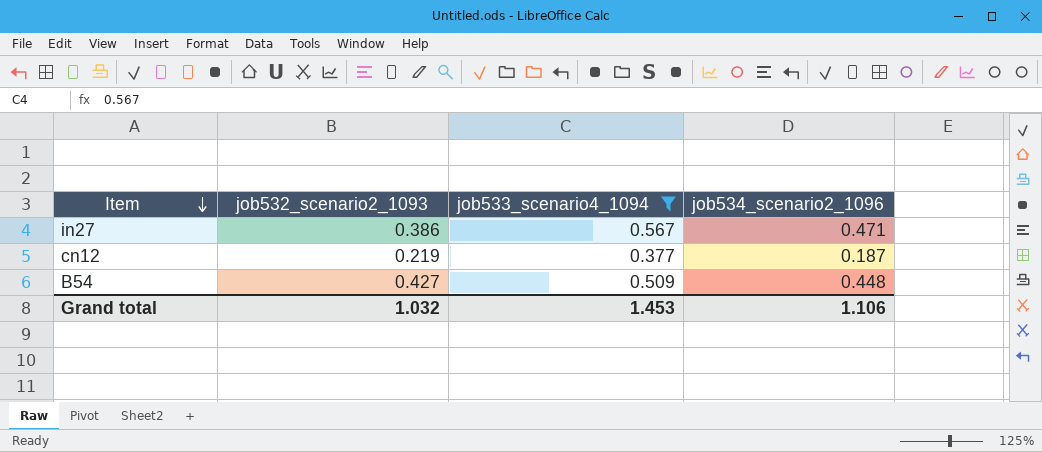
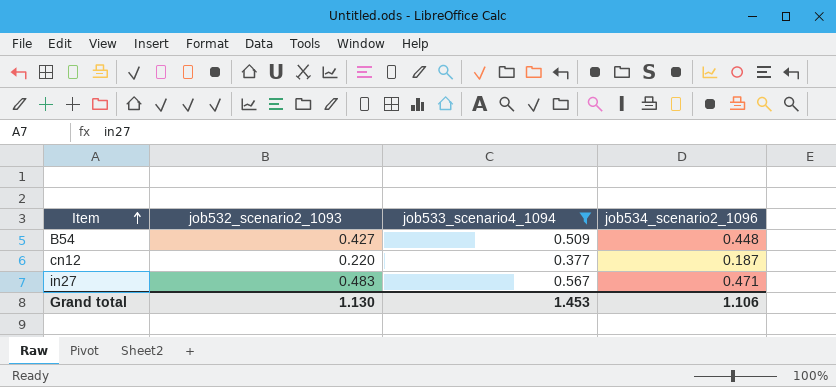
row order: Item descending -> Item ascending
cn12 | job532_scenario2_1093: 0.219 -> 0.220
in27 | job532_scenario2_1093: 0.386 -> 0.483
Grand total | job532_scenario2_1093: 1.032 -> 1.130

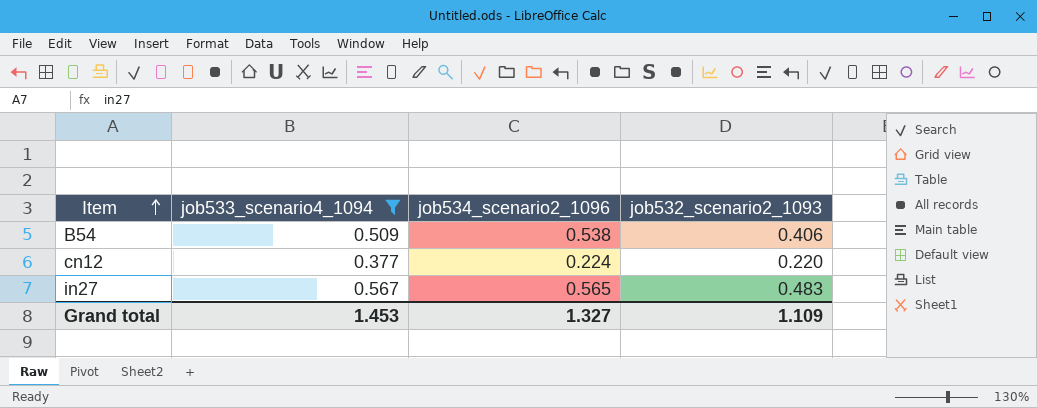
column job532_scenario2_1093 | position: 2 -> 4
B54 | job534_scenario2_1096: 0.448 -> 0.538
B54 | job532_scenario2_1093: 0.427 -> 0.406
cn12 | job534_scenario2_1096: 0.187 -> 0.224
in27 | job534_scenario2_1096: 0.471 -> 0.565
Grand total | job534_scenario2_1096: 1.106 -> 1.327
Grand total | job532_scenario2_1093: 1.130 -> 1.109

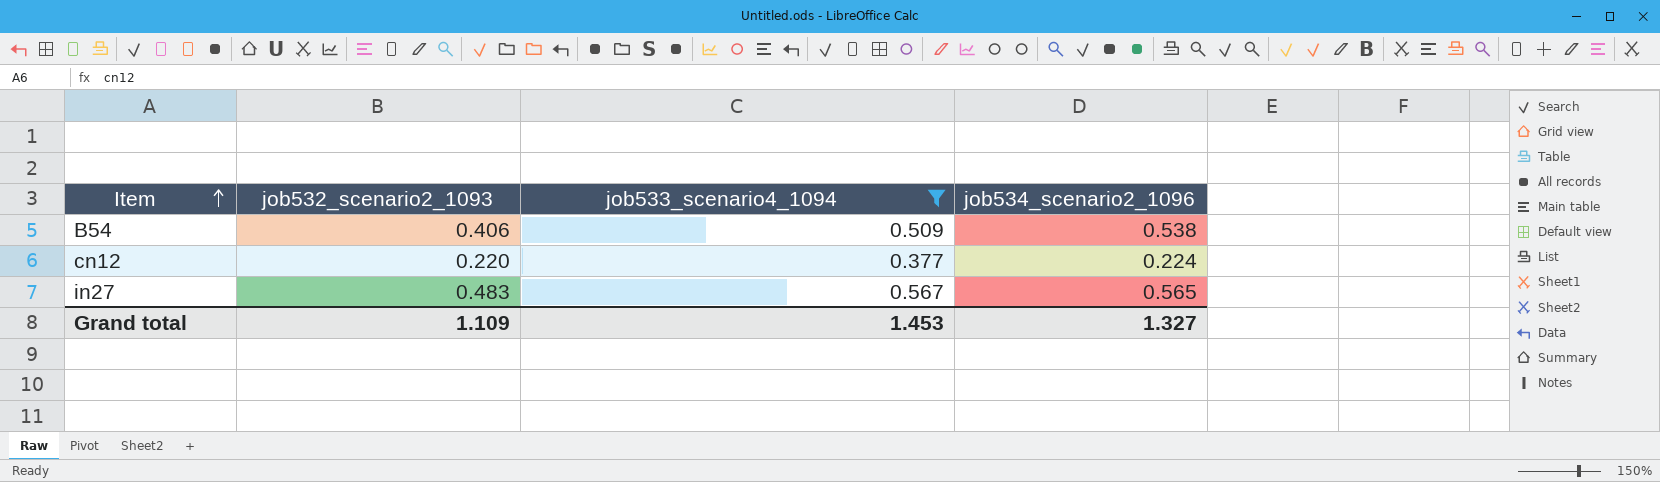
column job532_scenario2_1093 | position: 4 -> 2

